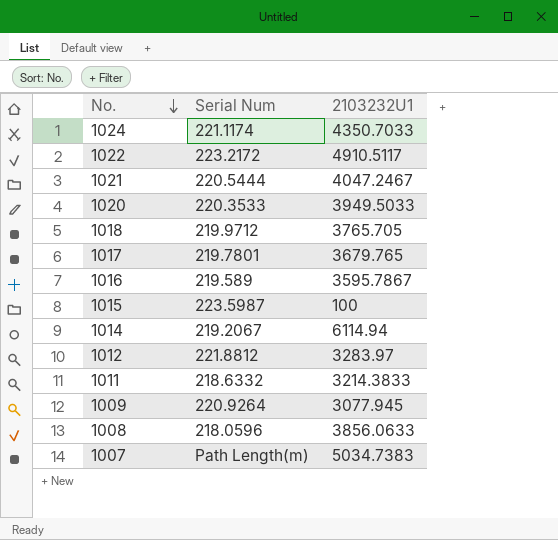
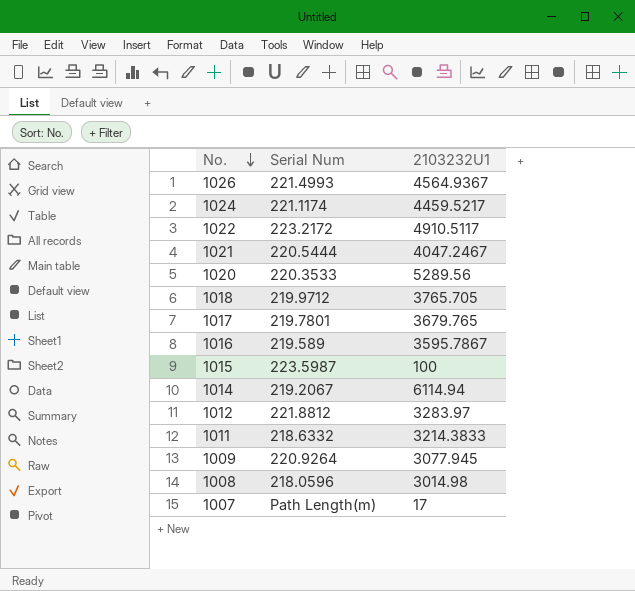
row 1026: none -> 221.4993 | 4564.9367
1024 | 2103232U1: 4350.7033 -> 4459.5217
1020 | 2103232U1: 3949.5033 -> 5289.56
1008 | 2103232U1: 3856.0633 -> 3014.98
1007 | 2103232U1: 5034.7383 -> 17

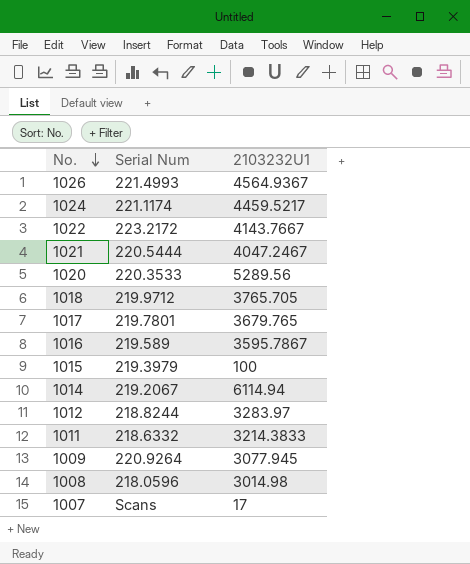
1022 | 2103232U1: 4910.5117 -> 4143.7667
1015 | Serial Num: 223.5987 -> 219.3979
1012 | Serial Num: 221.8812 -> 218.8244
1007 | Serial Num: Path Length(m) -> Scans

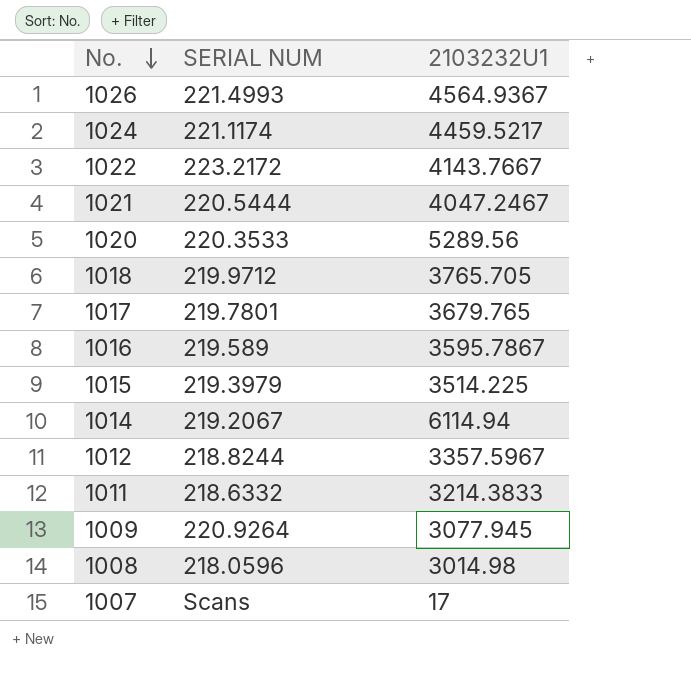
column name: Serial Num -> SERIAL NUM
1015 | 2103232U1: 100 -> 3514.225
1012 | 2103232U1: 3283.97 -> 3357.5967

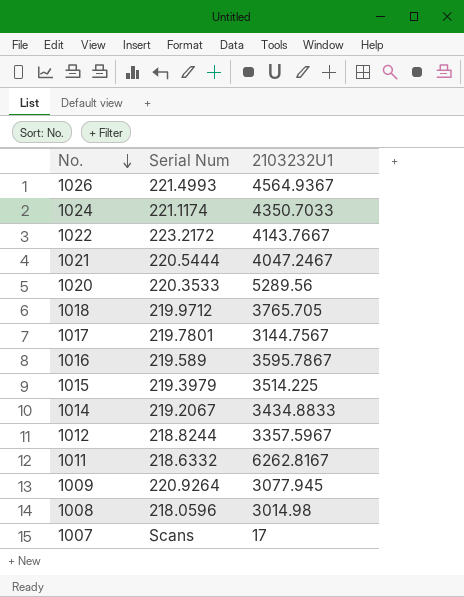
column name: SERIAL NUM -> Serial Num
1024 | 2103232U1: 4459.5217 -> 4350.7033
1017 | 2103232U1: 3679.765 -> 3144.7567
1014 | 2103232U1: 6114.94 -> 3434.8833
1011 | 2103232U1: 3214.3833 -> 6262.8167

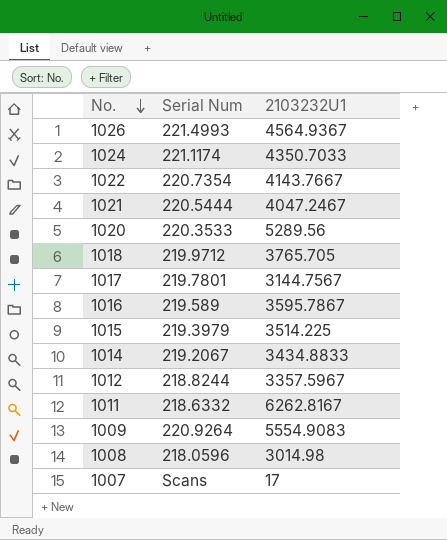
1022 | Serial Num: 223.2172 -> 220.7354
1009 | 2103232U1: 3077.945 -> 5554.9083

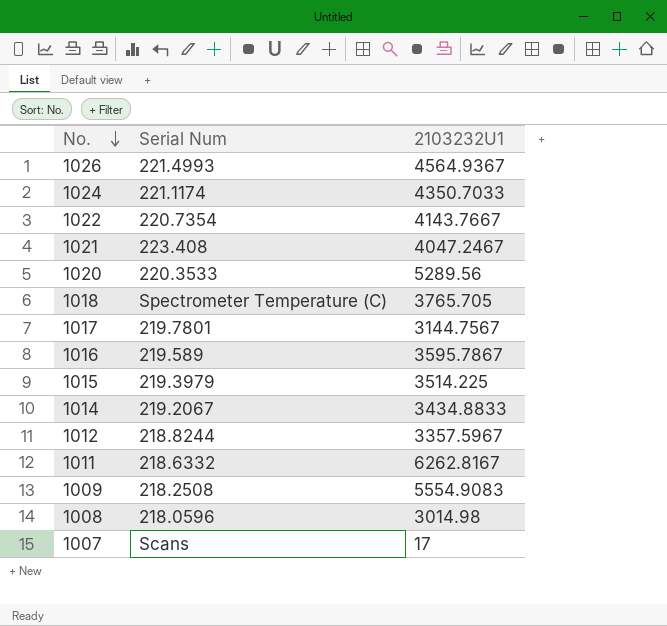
1021 | Serial Num: 220.5444 -> 223.408
1018 | Serial Num: 219.9712 -> Spectrometer Temperature (C)
1009 | Serial Num: 220.9264 -> 218.2508

